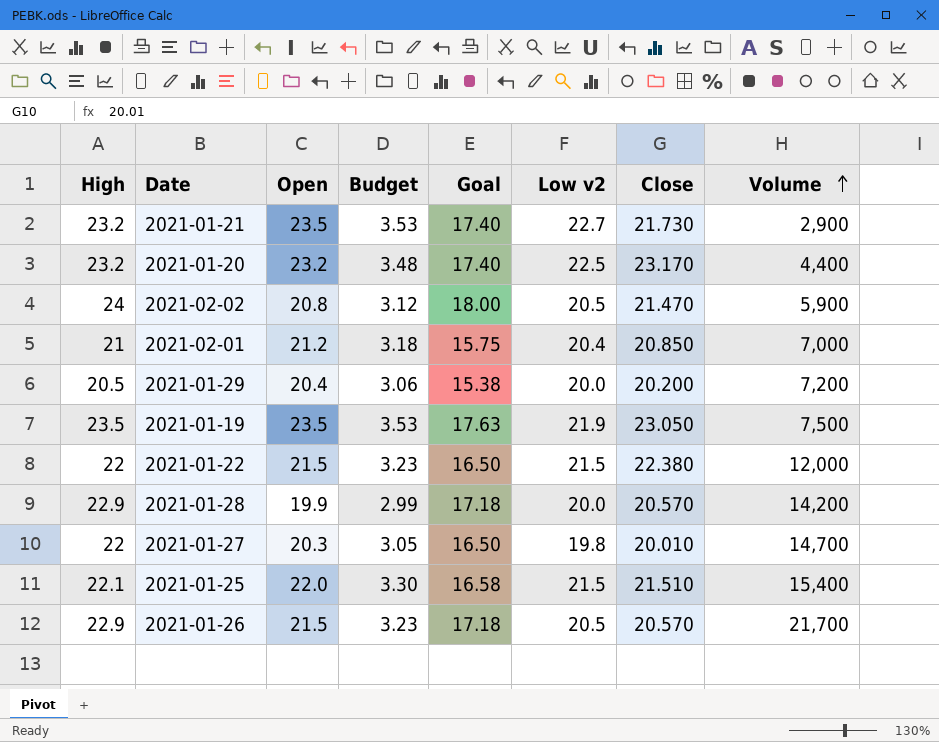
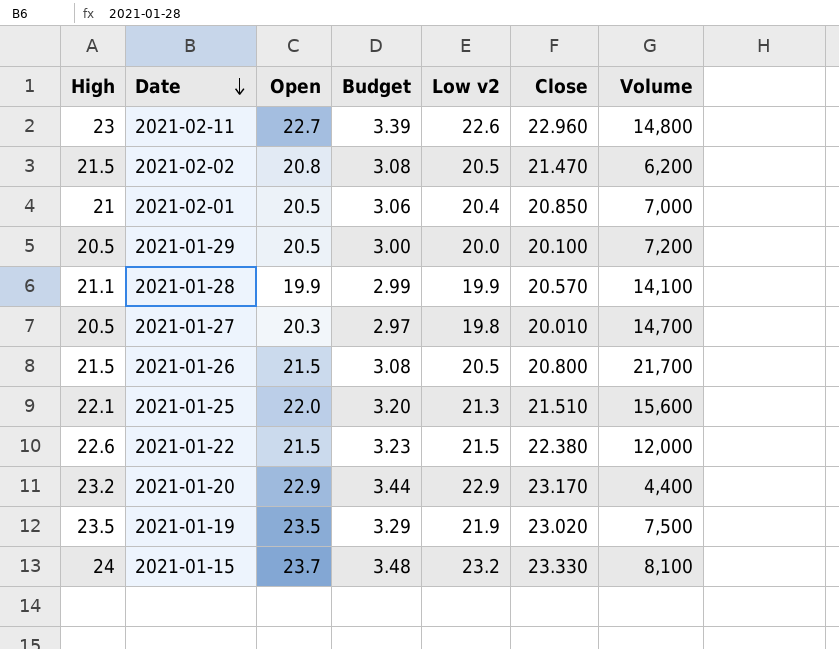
row order: Volume ascending -> Date descending
column Goal | formula: [High] * 0.75 -> none
column Budget | formula: [Open] * 0.15 -> [Low v2] * 0.15
row 2021-01-21: 23.2 | 23.5 | 3.53 | 17.40 | 22.7 | 21.730 | 2,900 -> none
row 2021-02-11: none -> 23 | 22.7 | 3.39 | 22.6 | 22.960 | 14,800
2021-02-02 | High: 24 -> 21.5
2021-02-02 | Volume: 5,900 -> 6,200
2021-02-01 | Open: 21.2 -> 20.5
2021-01-29 | Open: 20.4 -> 20.5
2021-01-29 | Close: 20.200 -> 20.100
2021-01-28 | High: 22.9 -> 21.1
2021-01-28 | Low v2: 20.0 -> 19.9
2021-01-28 | Volume: 14,200 -> 14,100
2021-01-27 | High: 22 -> 20.5
2021-01-26 | High: 22.9 -> 21.5
2021-01-26 | Close: 20.570 -> 20.800
2021-01-25 | Low v2: 21.5 -> 21.3
2021-01-25 | Volume: 15,400 -> 15,600
2021-01-22 | High: 22 -> 22.6
2021-01-20 | Open: 23.2 -> 22.9
2021-01-20 | Low v2: 22.5 -> 22.9
2021-01-19 | Close: 23.050 -> 23.020
row 2021-01-15: none -> 24 | 23.7 | 3.48 | 23.2 | 23.330 | 8,100

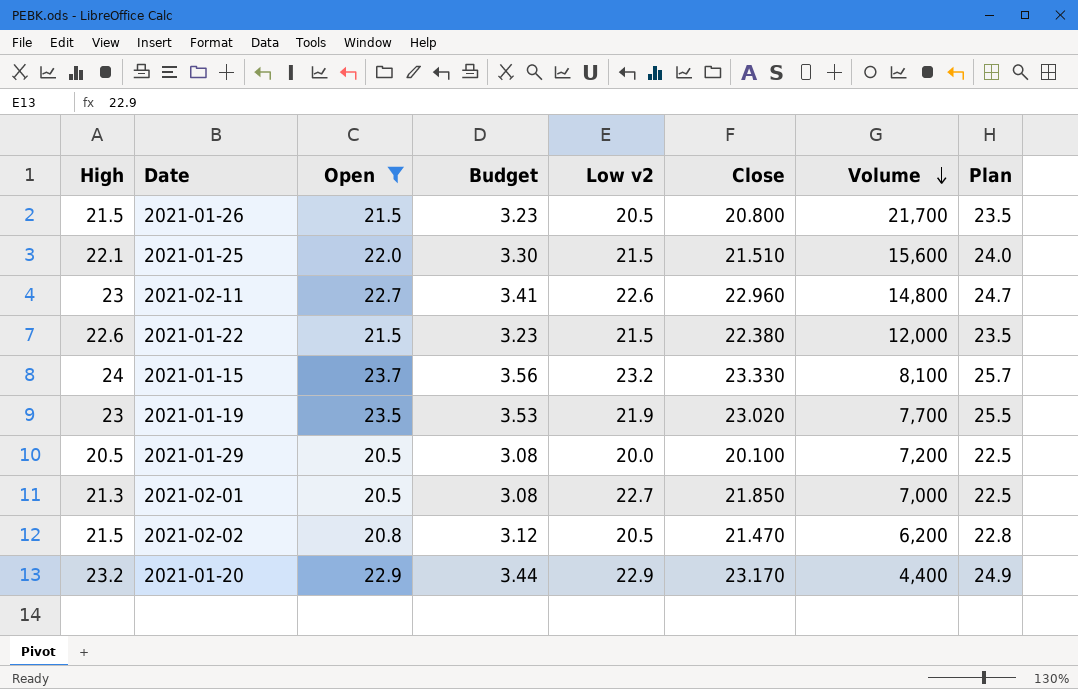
filter: none -> Open >= 20.5
row order: Date descending -> Volume descending
column Budget | formula: [Low v2] * 0.15 -> [Open] * 0.15
column Plan | formula: none -> [Open] + 2
2021-01-25 | Low v2: 21.3 -> 21.5
2021-01-19 | High: 23.5 -> 23
2021-01-19 | Volume: 7,500 -> 7,700
2021-02-01 | High: 21 -> 21.3
2021-02-01 | Low v2: 20.4 -> 22.7
2021-02-01 | Close: 20.850 -> 21.850

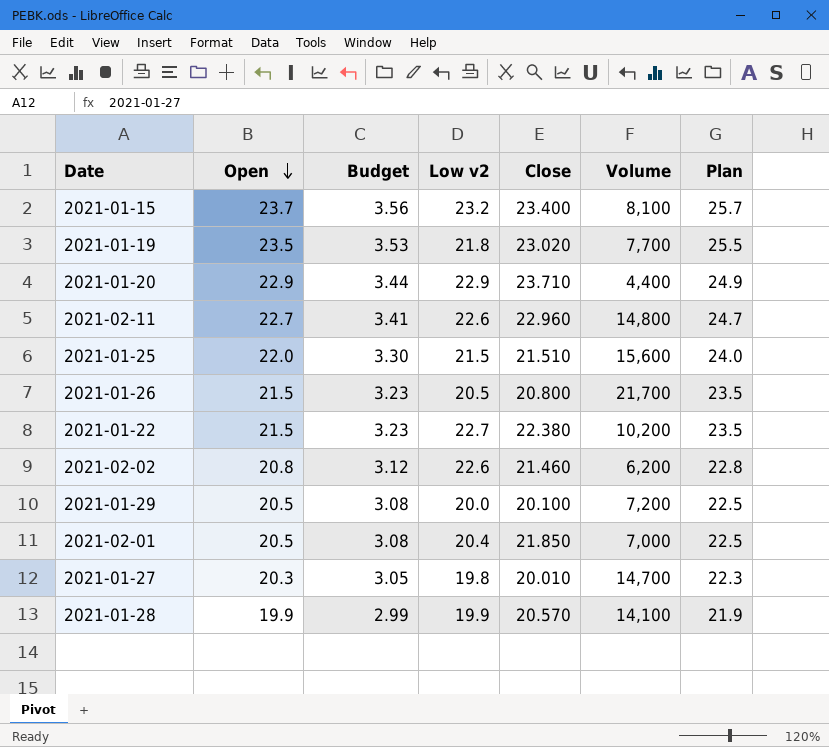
filter: Open >= 20.5 -> none
row order: Volume descending -> Open descending
column High | position: 1 -> none
2021-01-15 | Close: 23.330 -> 23.400
2021-01-19 | Low v2: 21.9 -> 21.8
2021-01-20 | Close: 23.170 -> 23.710
2021-01-22 | Low v2: 21.5 -> 22.7
2021-01-22 | Volume: 12,000 -> 10,200
2021-02-02 | Low v2: 20.5 -> 22.6
2021-02-02 | Close: 21.470 -> 21.460
2021-02-01 | Low v2: 22.7 -> 20.4

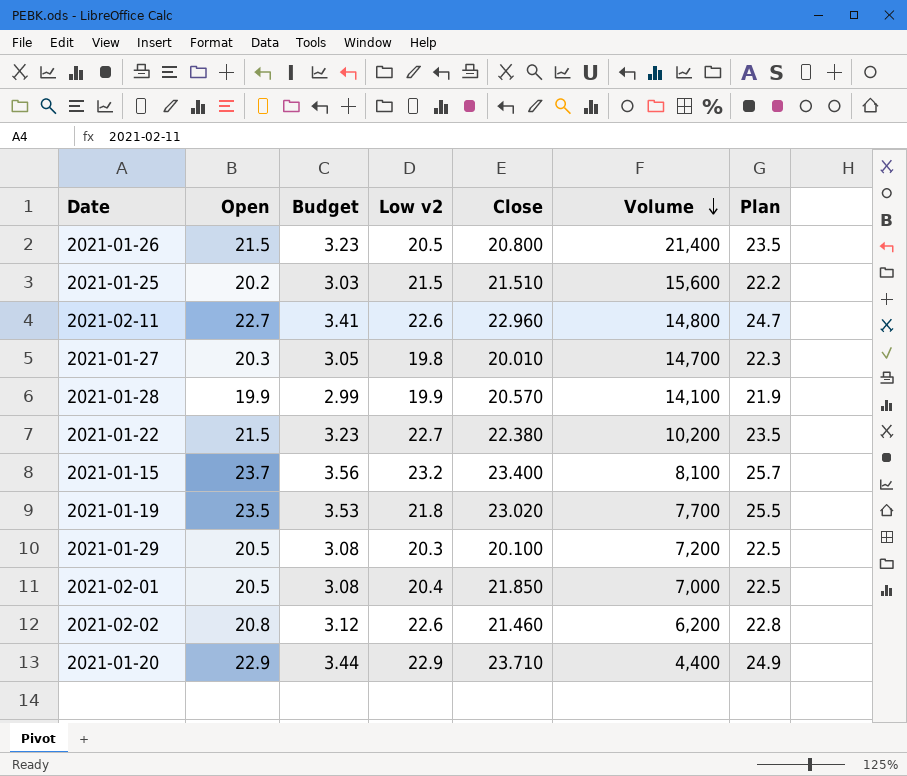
row order: Open descending -> Volume descending
2021-01-26 | Volume: 21,700 -> 21,400
2021-01-25 | Open: 22.0 -> 20.2
2021-01-25 | Budget: 3.30 -> 3.03
2021-01-25 | Plan: 24.0 -> 22.2
2021-01-29 | Low v2: 20.0 -> 20.3

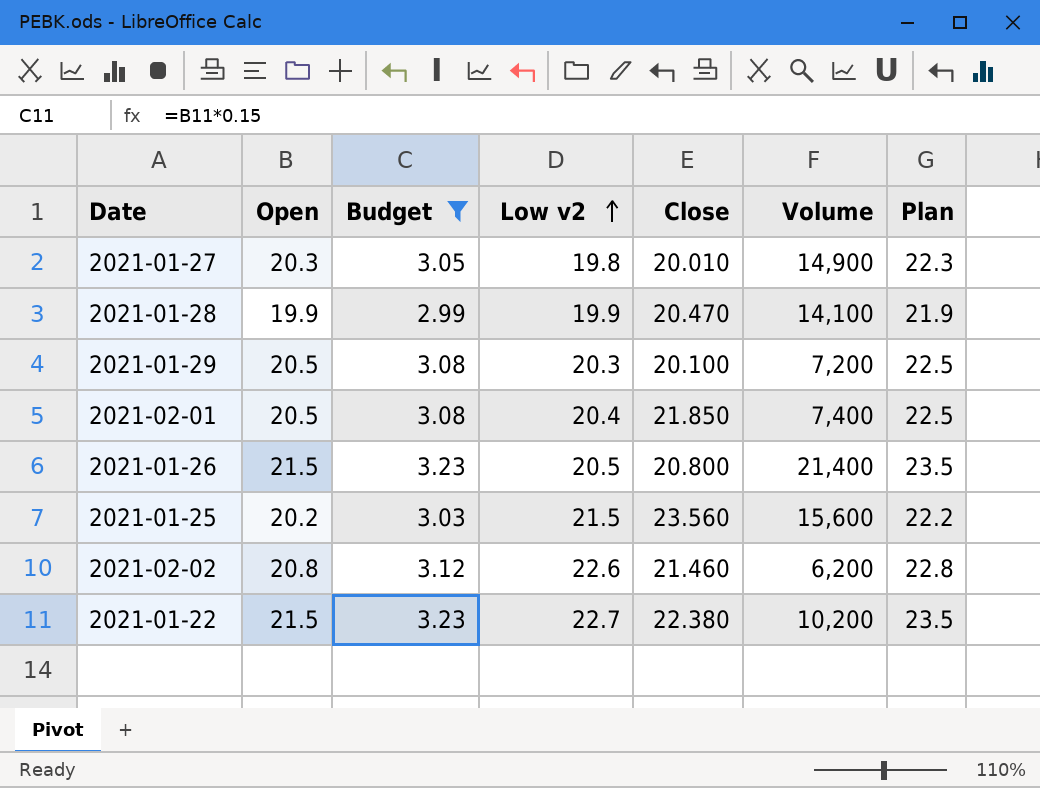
filter: none -> Budget <= 3.23
row order: Volume descending -> Low v2 ascending
2021-01-27 | Volume: 14,700 -> 14,900
2021-01-28 | Close: 20.570 -> 20.470
2021-02-01 | Volume: 7,000 -> 7,400
2021-01-25 | Close: 21.510 -> 23.560

